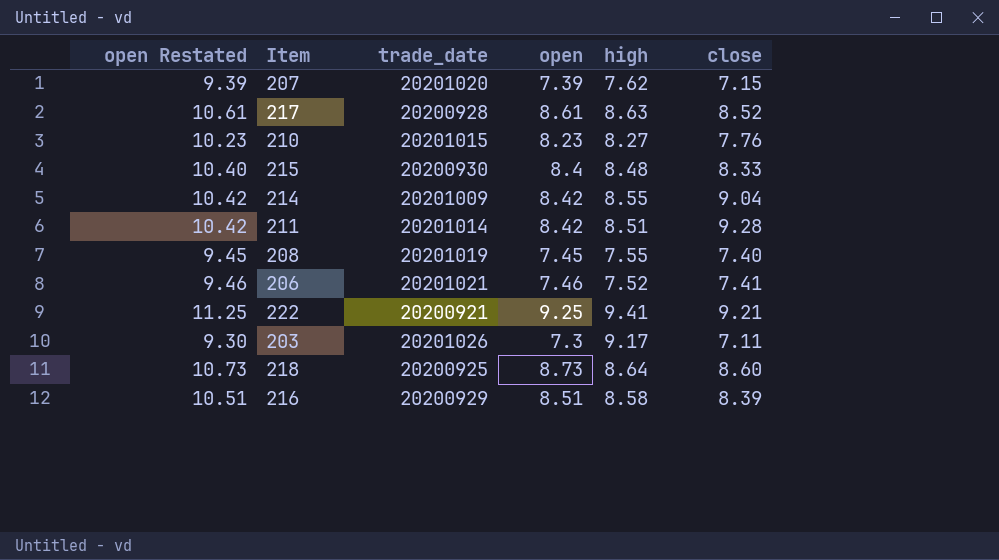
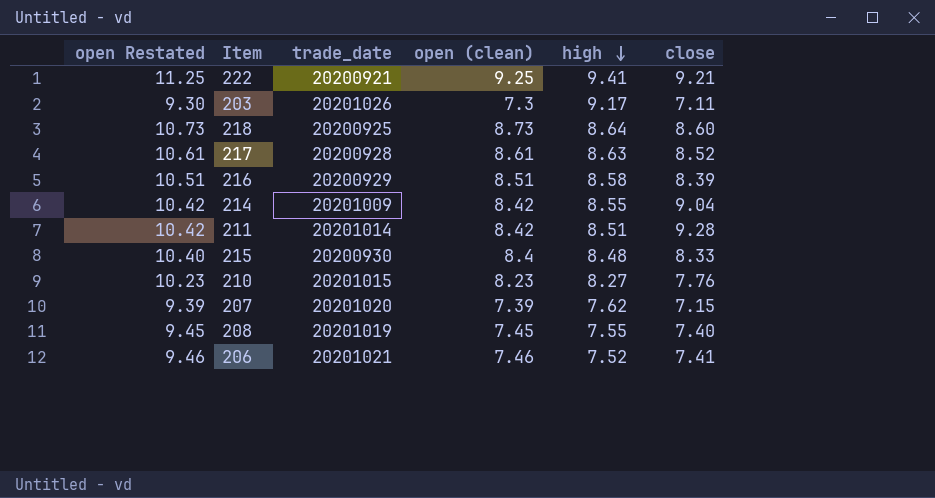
row order: none -> high descending
column name: open -> open (clean)

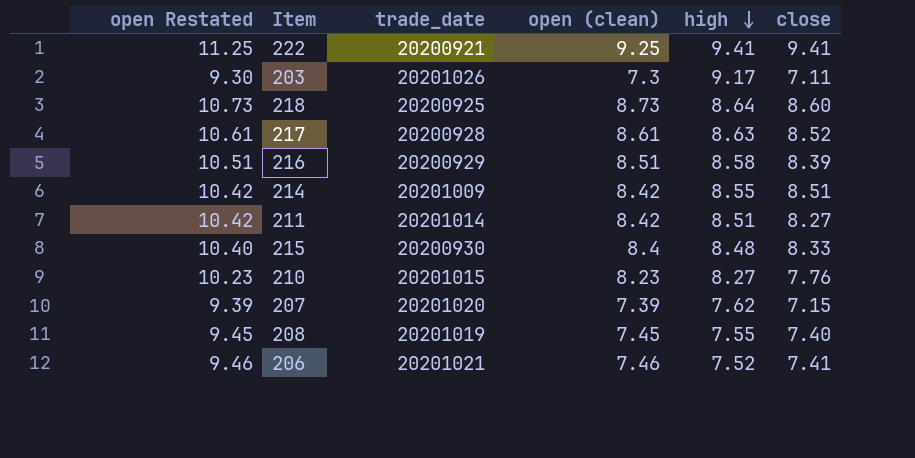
222 | close: 9.21 -> 9.41
214 | close: 9.04 -> 8.51
211 | close: 9.28 -> 8.27

